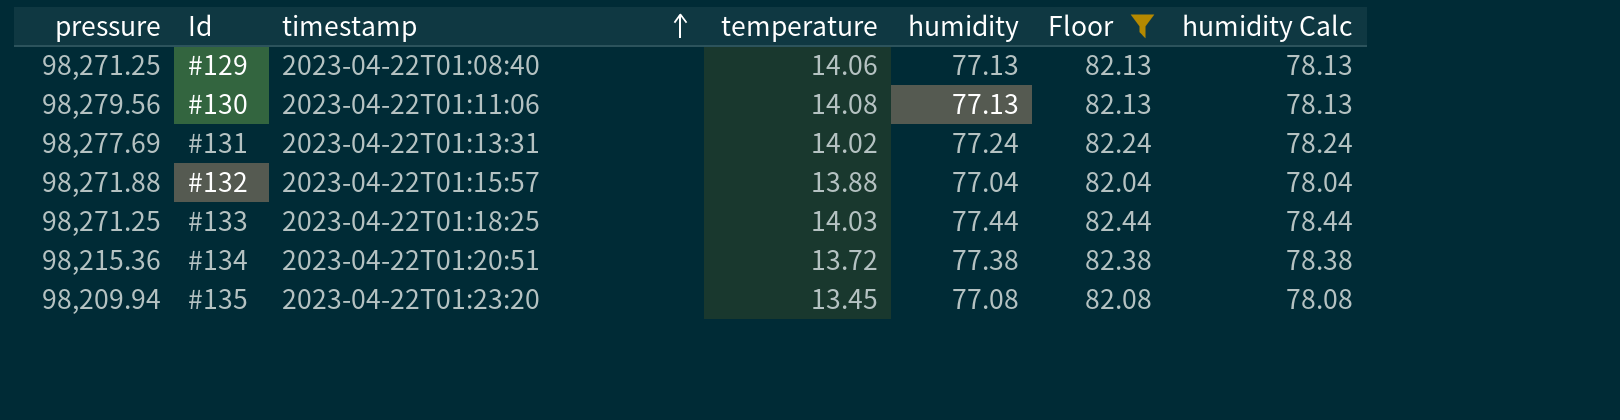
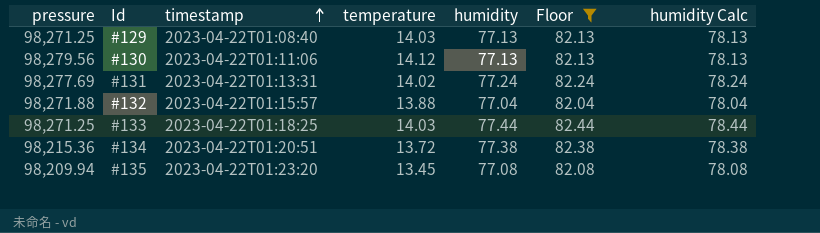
#129 | temperature: 14.06 -> 14.03
#130 | temperature: 14.08 -> 14.12

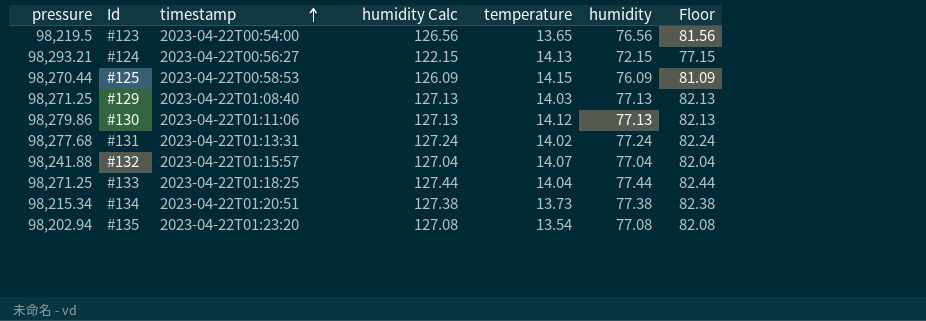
filter: Floor >= 82.04 -> none
column humidity Calc | formula: [humidity] + 1 -> [humidity] + 50
column humidity Calc | position: 7 -> 4
#130 | pressure: 98,279.56 -> 98,279.86
#131 | pressure: 98,277.69 -> 98,277.68
#132 | pressure: 98,271.88 -> 98,241.88
#132 | temperature: 13.88 -> 14.07
#133 | temperature: 14.03 -> 14.04
#134 | pressure: 98,215.36 -> 98,215.34
#134 | temperature: 13.72 -> 13.73
#135 | pressure: 98,209.94 -> 98,202.94
#135 | temperature: 13.45 -> 13.54

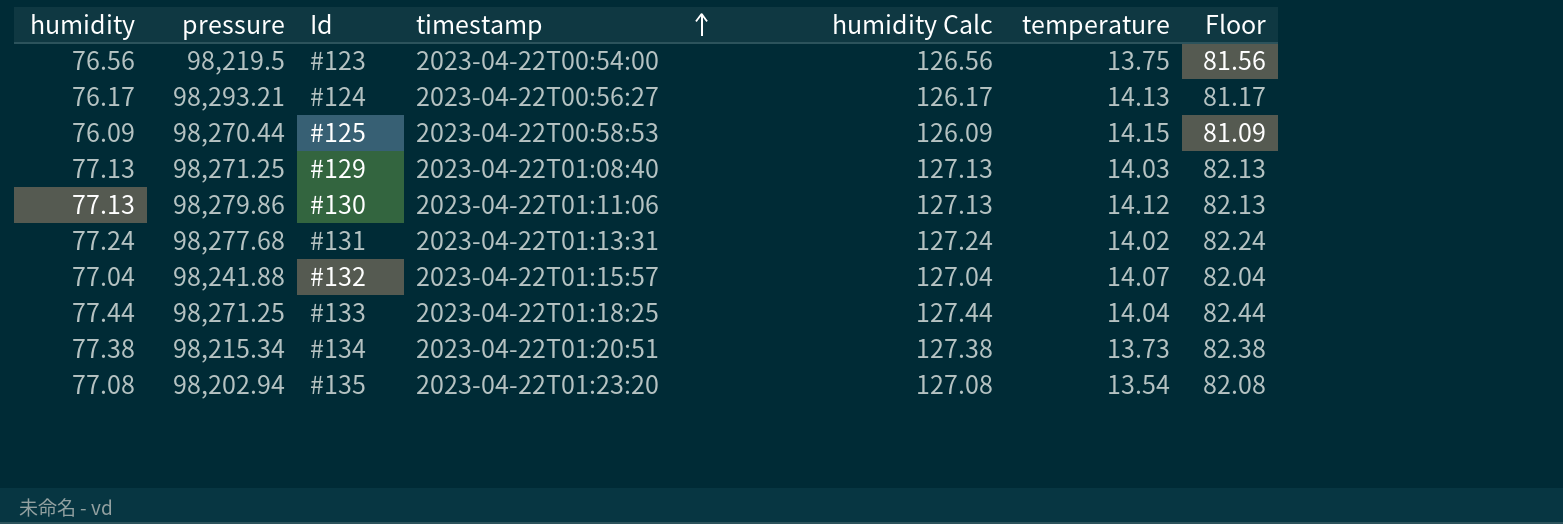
column humidity | position: 6 -> 1
#123 | temperature: 13.65 -> 13.75
#124 | humidity: 72.15 -> 76.17
#124 | humidity Calc: 122.15 -> 126.17
#124 | Floor: 77.15 -> 81.17

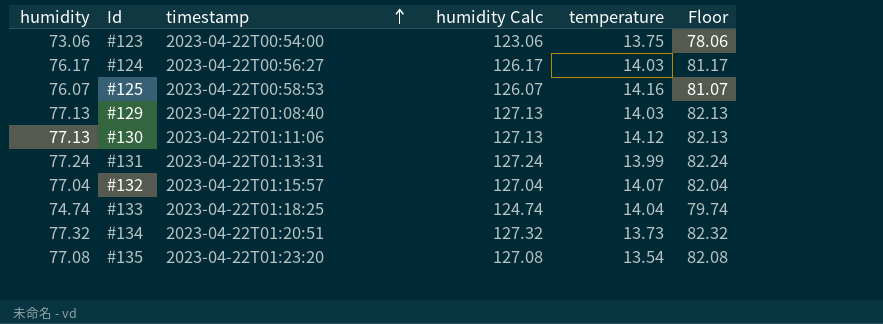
column pressure | position: 2 -> none
#123 | humidity: 76.56 -> 73.06
#123 | humidity Calc: 126.56 -> 123.06
#123 | Floor: 81.56 -> 78.06
#124 | temperature: 14.13 -> 14.03
#125 | humidity: 76.09 -> 76.07
#125 | humidity Calc: 126.09 -> 126.07
#125 | temperature: 14.15 -> 14.16
#125 | Floor: 81.09 -> 81.07
#131 | temperature: 14.02 -> 13.99
#133 | humidity: 77.44 -> 74.74
#133 | humidity Calc: 127.44 -> 124.74
#133 | Floor: 82.44 -> 79.74
#134 | humidity: 77.38 -> 77.32
#134 | humidity Calc: 127.38 -> 127.32
#134 | Floor: 82.38 -> 82.32

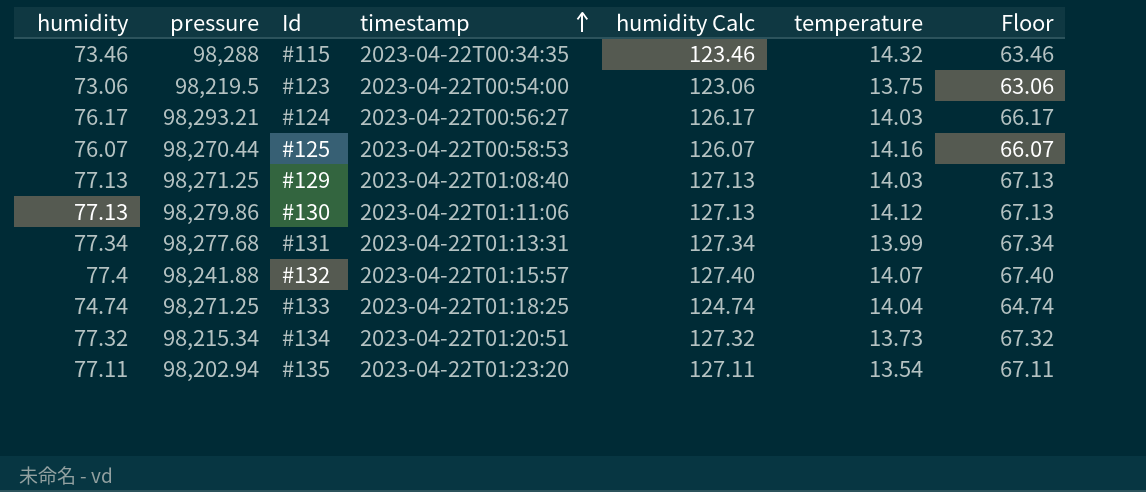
column pressure | position: none -> 2
column Floor | formula: [humidity] + 5 -> [humidity] - 10
row #115: none -> 73.46 | 98,288 | 2023-04-22T00:34:35 | 123.46 | 14.32 | 63.46
#131 | humidity: 77.24 -> 77.34
#131 | humidity Calc: 127.24 -> 127.34
#132 | humidity: 77.04 -> 77.4
#132 | humidity Calc: 127.04 -> 127.40
#135 | humidity: 77.08 -> 77.11
#135 | humidity Calc: 127.08 -> 127.11

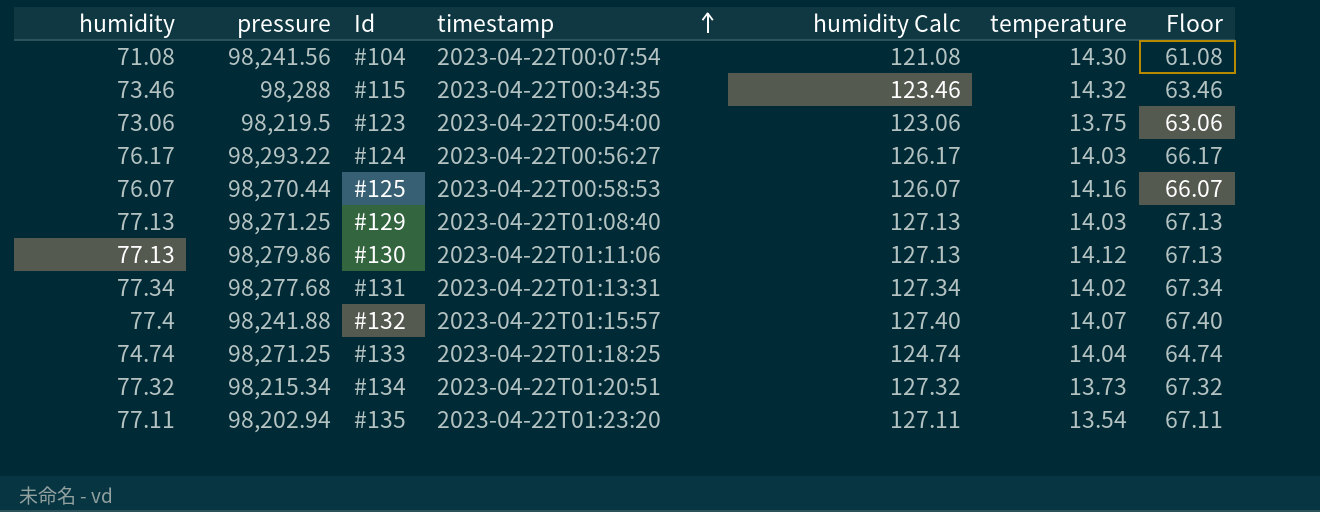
row #104: none -> 71.08 | 98,241.56 | 2023-04-22T00:07:54 | 121.08 | 14.30 | 61.08
#124 | pressure: 98,293.21 -> 98,293.22
#131 | temperature: 13.99 -> 14.02

